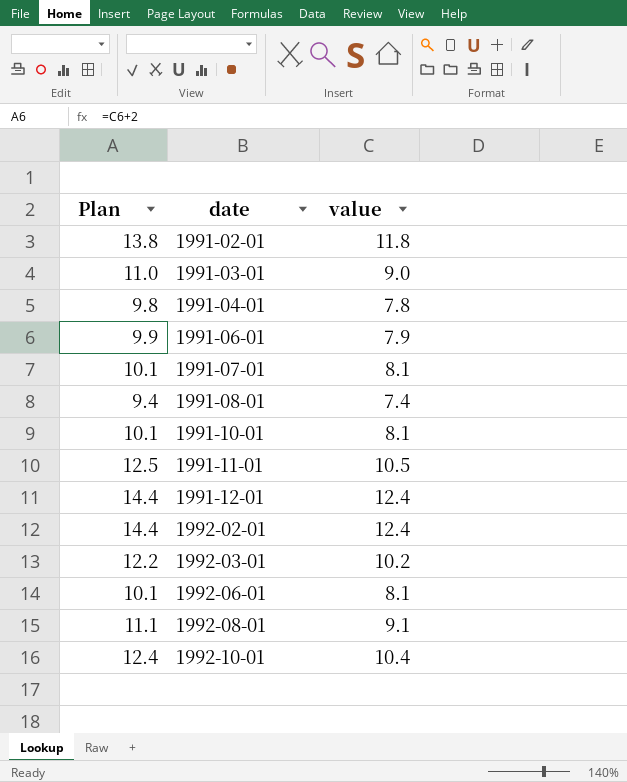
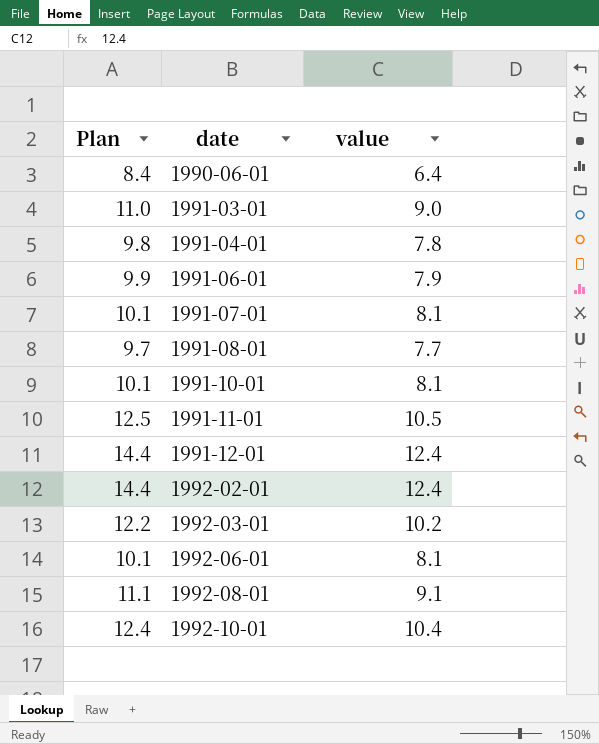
row 1991-02-01: 13.8 | 11.8 -> none
row 1990-06-01: none -> 8.4 | 6.4
1991-08-01 | Plan: 9.4 -> 9.7
1991-08-01 | value: 7.4 -> 7.7

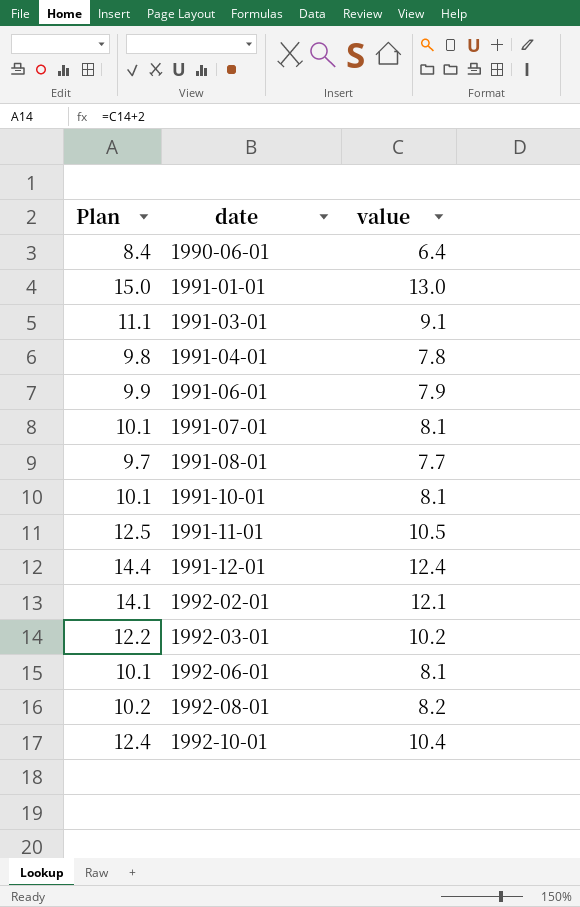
row 1991-01-01: none -> 15.0 | 13.0
1991-03-01 | Plan: 11.0 -> 11.1
1991-03-01 | value: 9.0 -> 9.1
1992-02-01 | Plan: 14.4 -> 14.1
1992-02-01 | value: 12.4 -> 12.1
1992-08-01 | Plan: 11.1 -> 10.2
1992-08-01 | value: 9.1 -> 8.2

